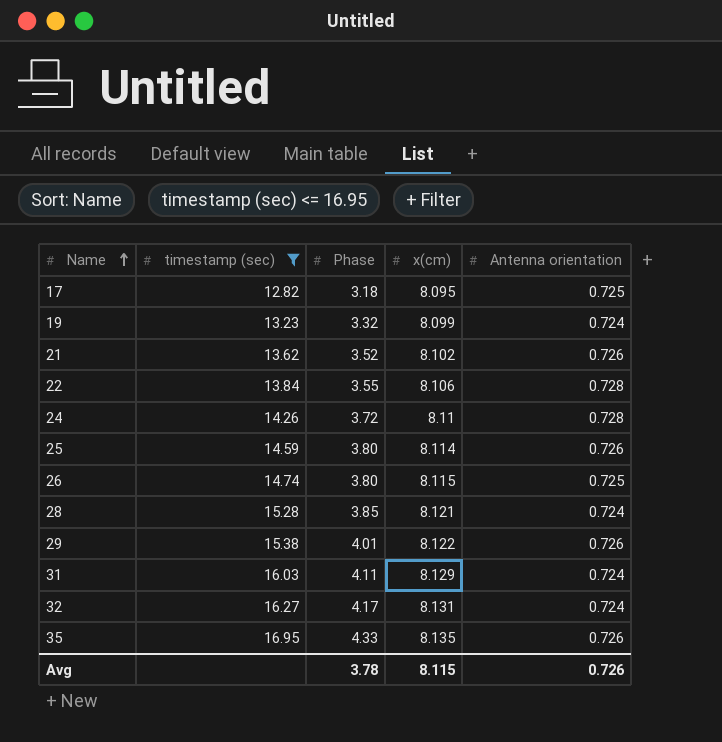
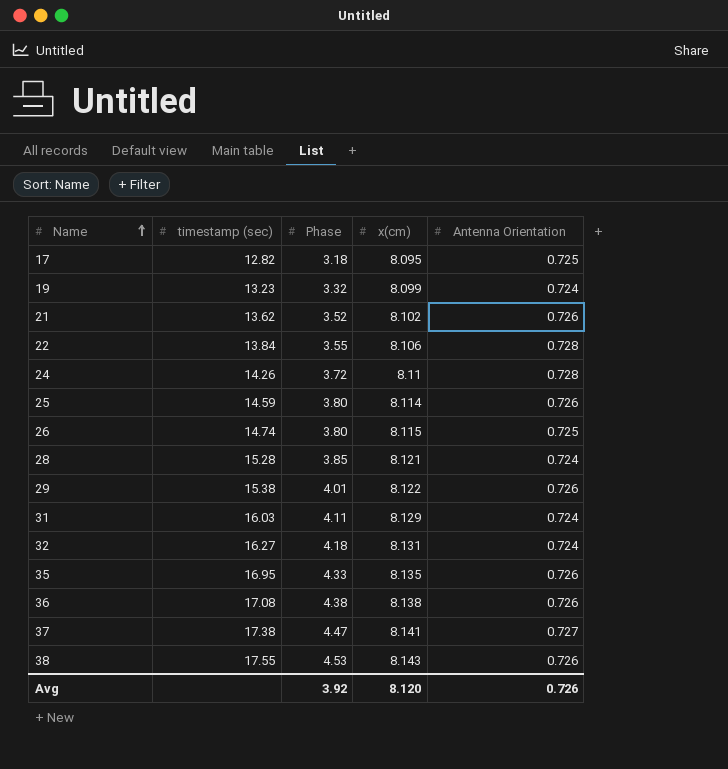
filter: timestamp (sec) <= 16.95 -> none
column name: Antenna orientation -> Antenna Orientation
32 | Phase: 4.17 -> 4.18
Avg | Phase: 3.78 -> 3.92
Avg | x(cm): 8.115 -> 8.120

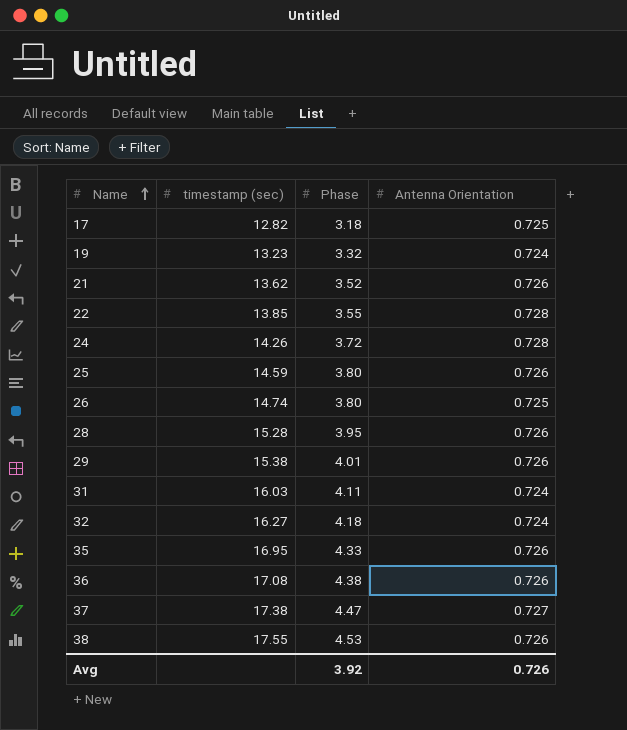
column x(cm) | position: 4 -> none
22 | timestamp (sec): 13.84 -> 13.85
28 | Phase: 3.85 -> 3.95
28 | Antenna Orientation: 0.724 -> 0.726

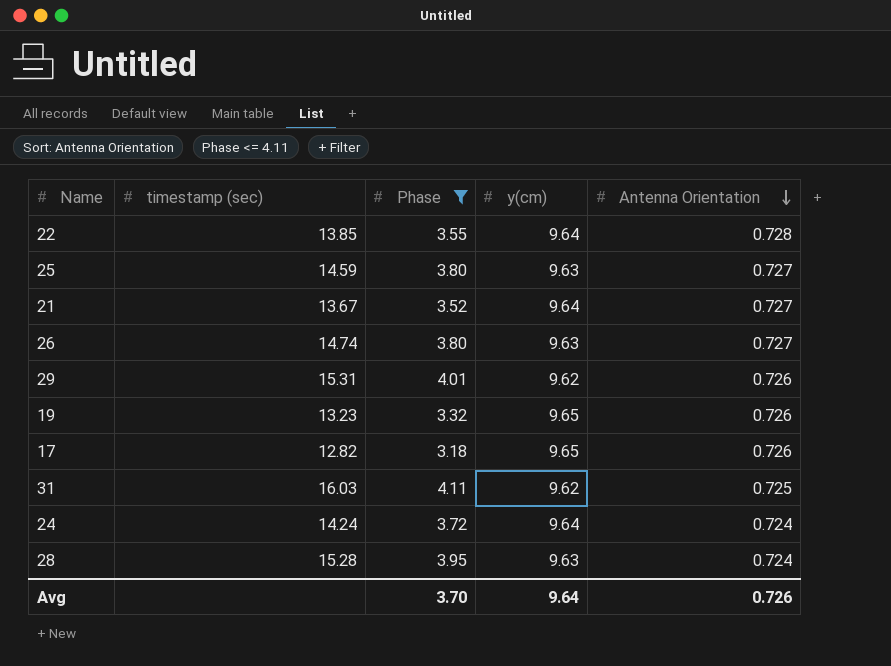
filter: none -> Phase <= 4.11
row order: Name ascending -> Antenna Orientation descending
column y(cm) | position: none -> 4
25 | Antenna Orientation: 0.726 -> 0.727
21 | timestamp (sec): 13.62 -> 13.67
21 | Antenna Orientation: 0.726 -> 0.727
26 | Antenna Orientation: 0.725 -> 0.727
29 | timestamp (sec): 15.38 -> 15.31
19 | Antenna Orientation: 0.724 -> 0.726
17 | Antenna Orientation: 0.725 -> 0.726
31 | Antenna Orientation: 0.724 -> 0.725
24 | timestamp (sec): 14.26 -> 14.24
24 | Antenna Orientation: 0.728 -> 0.724
28 | Antenna Orientation: 0.726 -> 0.724
Avg | Phase: 3.92 -> 3.70

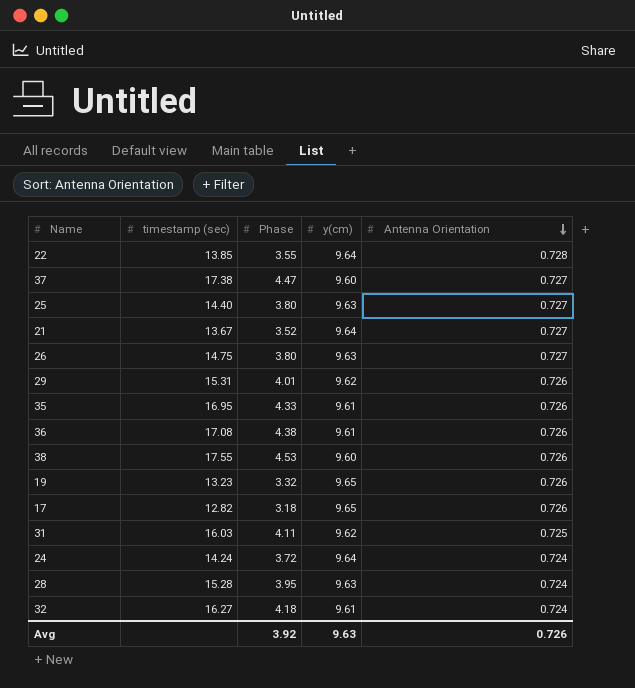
filter: Phase <= 4.11 -> none
25 | timestamp (sec): 14.59 -> 14.40
26 | timestamp (sec): 14.74 -> 14.75
Avg | Phase: 3.70 -> 3.92
Avg | y(cm): 9.64 -> 9.63

